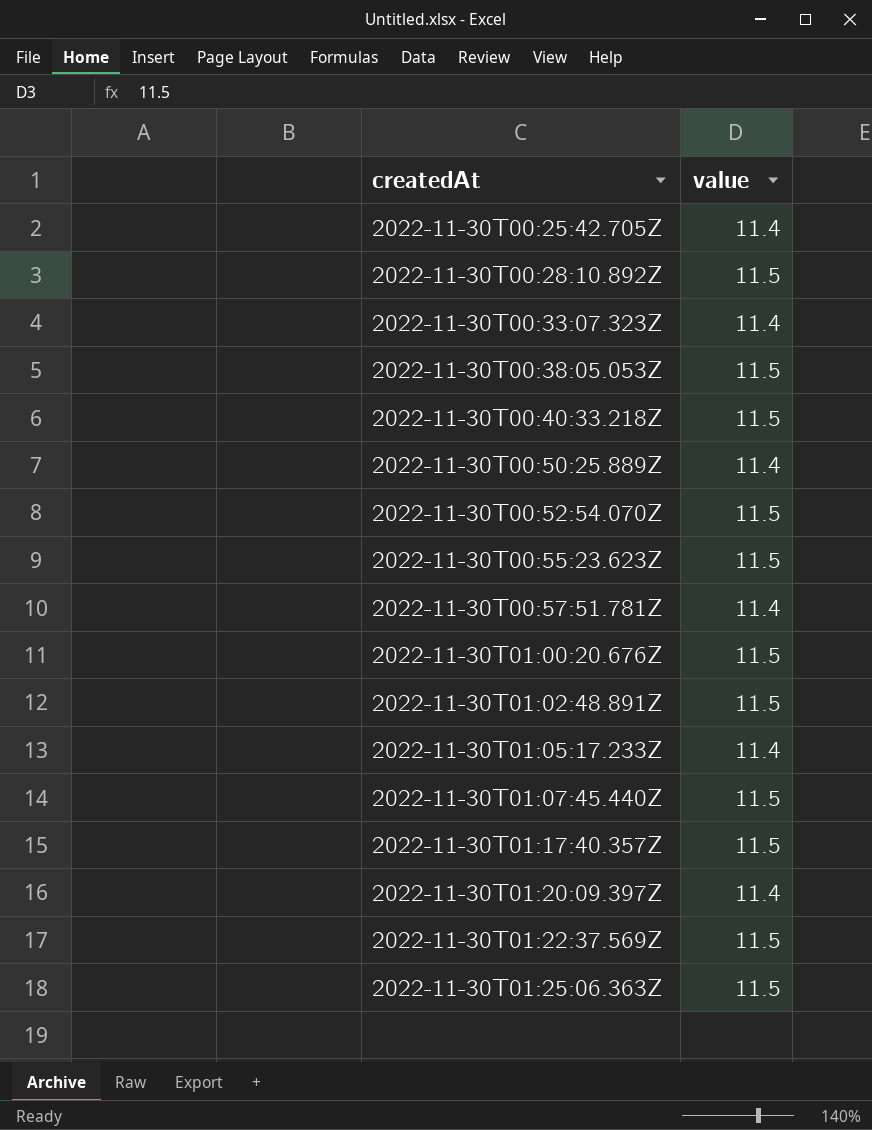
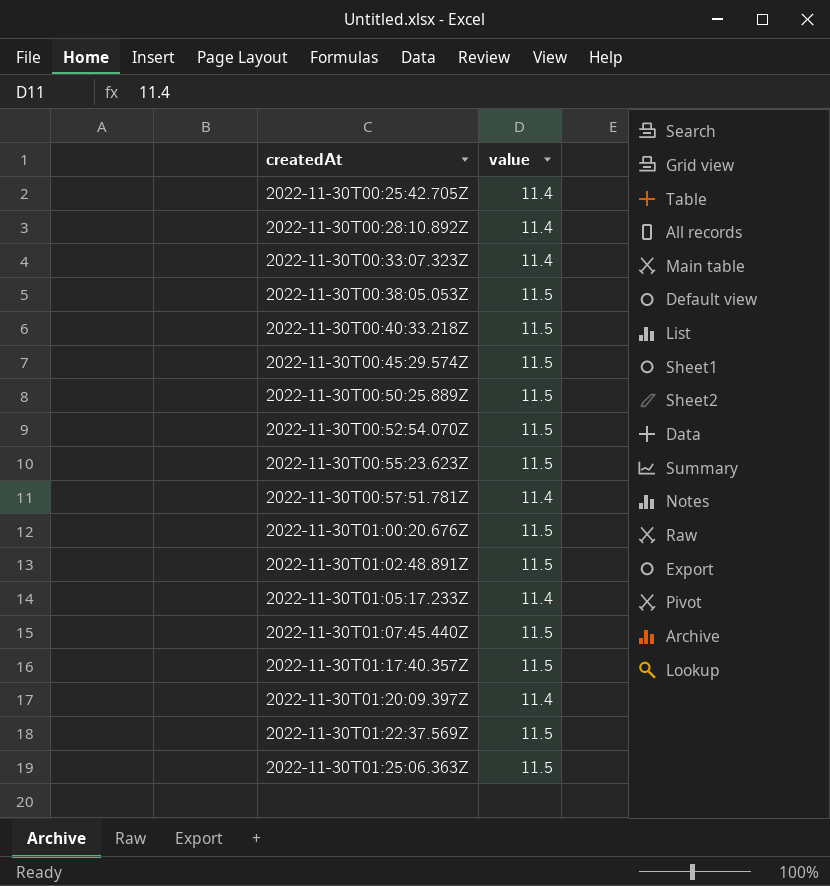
2022-11-30T00:28:10.892Z | value: 11.5 -> 11.4
row 2022-11-30T00:45:29.574Z: none -> 11.5
2022-11-30T00:50:25.889Z | value: 11.4 -> 11.5

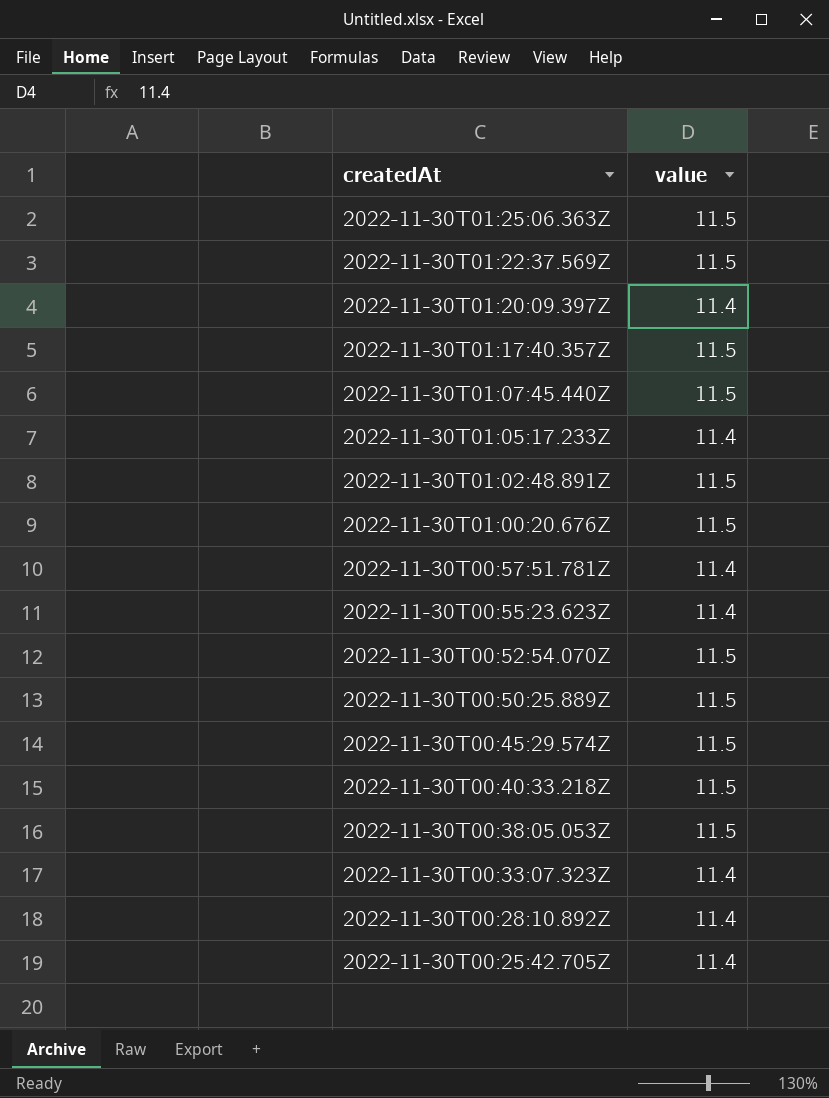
row order: createdAt ascending -> createdAt descending
2022-11-30T00:55:23.623Z | value: 11.5 -> 11.4

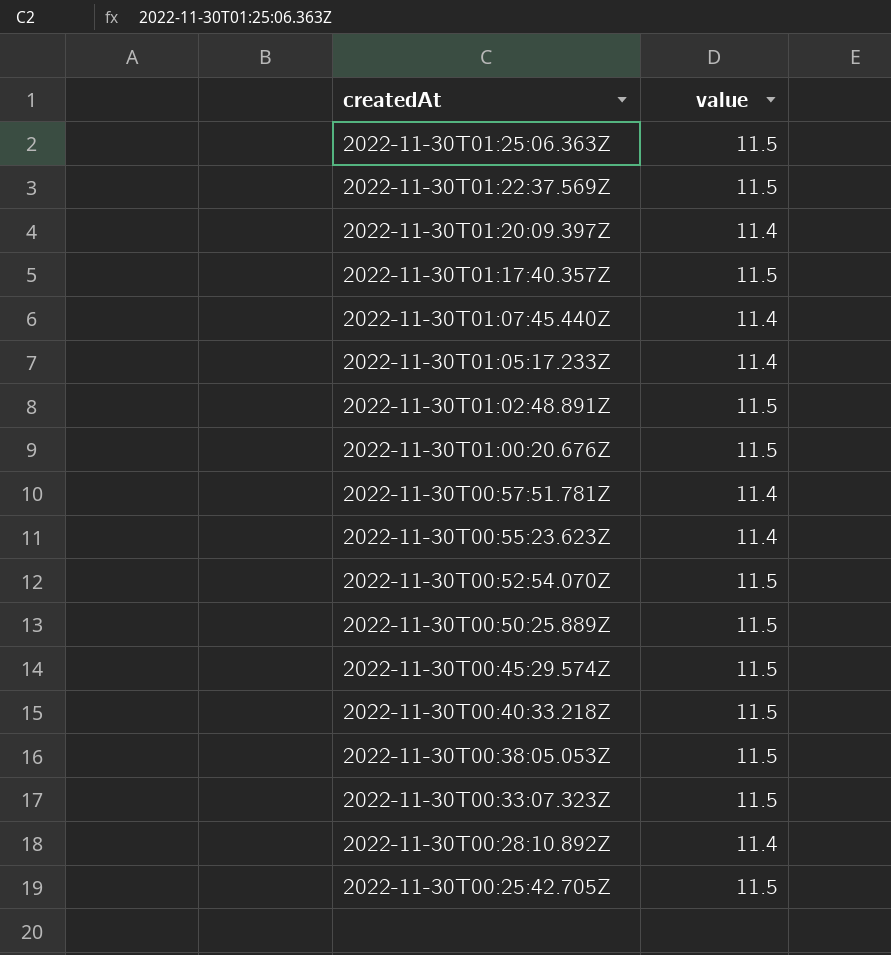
2022-11-30T01:07:45.440Z | value: 11.5 -> 11.4
2022-11-30T00:33:07.323Z | value: 11.4 -> 11.5
2022-11-30T00:25:42.705Z | value: 11.4 -> 11.5

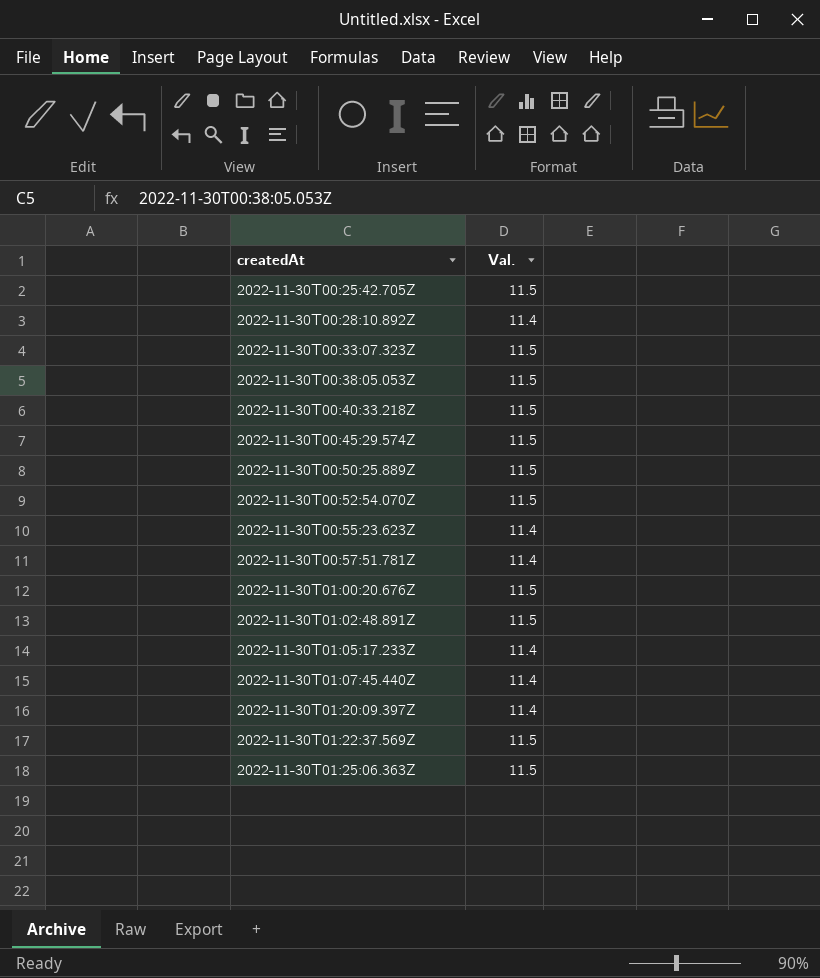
row order: createdAt descending -> createdAt ascending
column name: value -> Val.
row 2022-11-30T01:17:40.357Z: 11.5 -> none

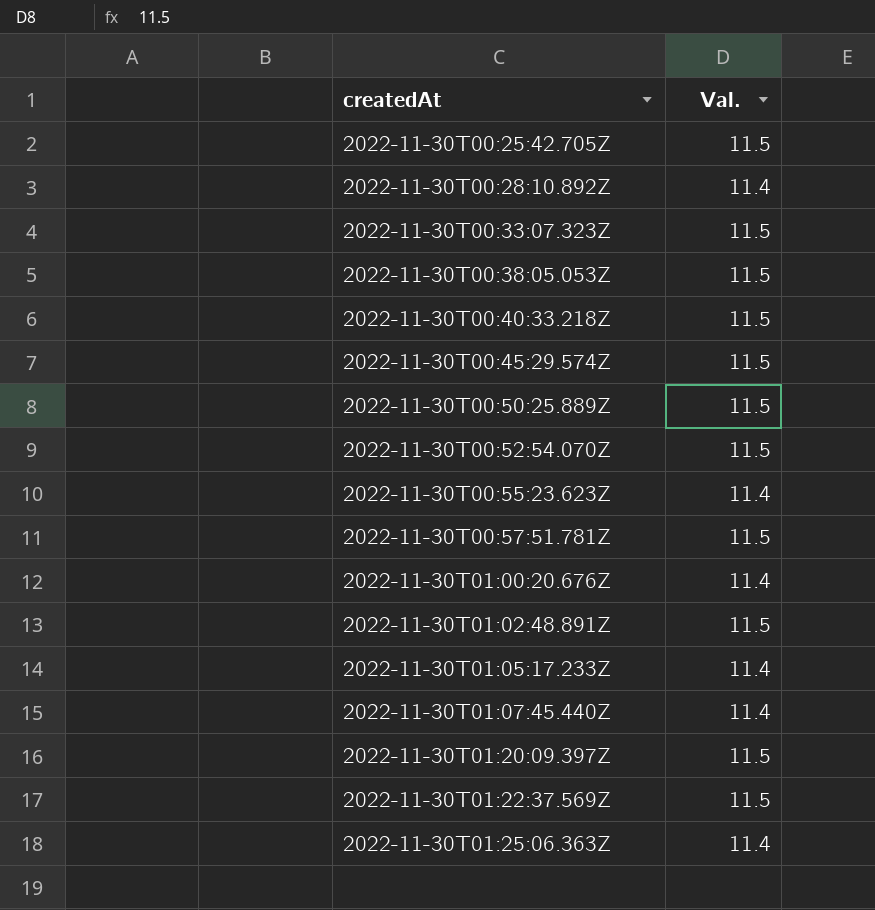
2022-11-30T00:57:51.781Z | Val.: 11.4 -> 11.5
2022-11-30T01:00:20.676Z | Val.: 11.5 -> 11.4
2022-11-30T01:20:09.397Z | Val.: 11.4 -> 11.5
2022-11-30T01:25:06.363Z | Val.: 11.5 -> 11.4

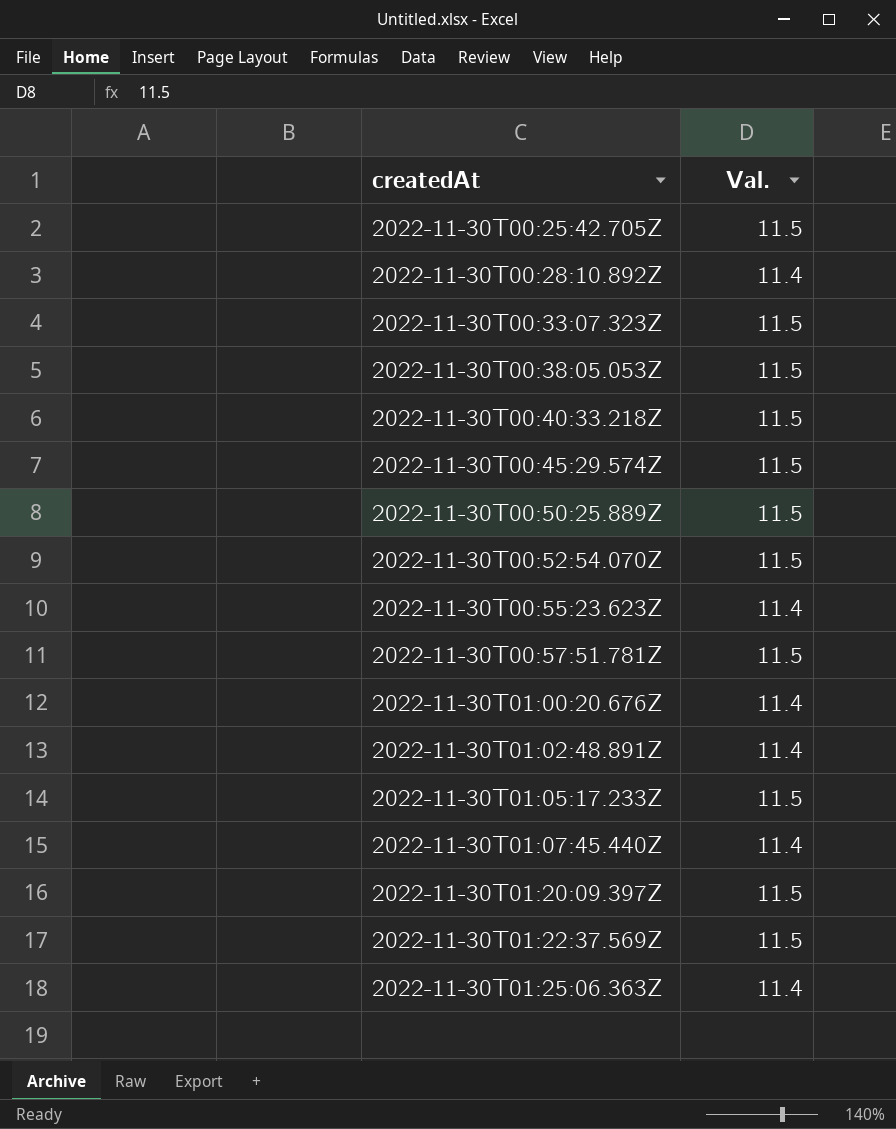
2022-11-30T01:02:48.891Z | Val.: 11.5 -> 11.4
2022-11-30T01:05:17.233Z | Val.: 11.4 -> 11.5

